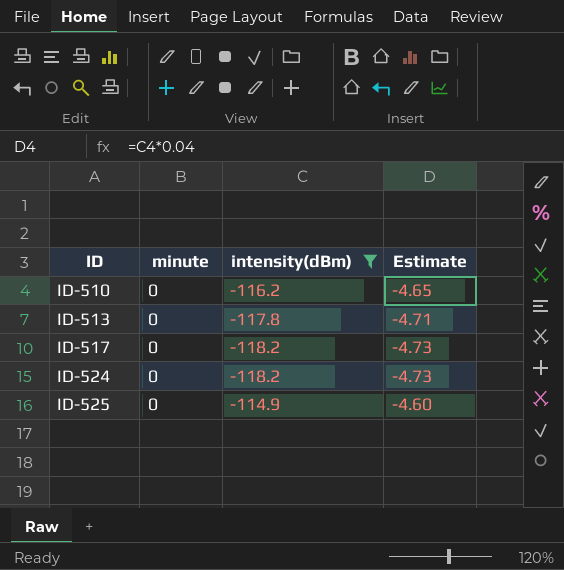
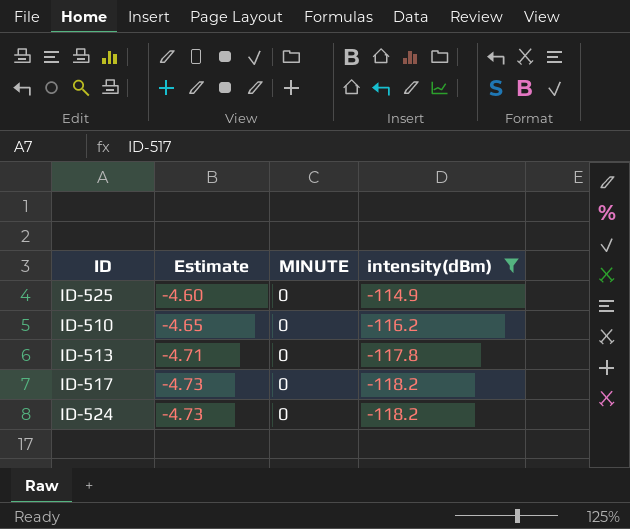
row order: ID ascending -> Estimate descending
column Estimate | position: 4 -> 2
column name: minute -> MINUTE

